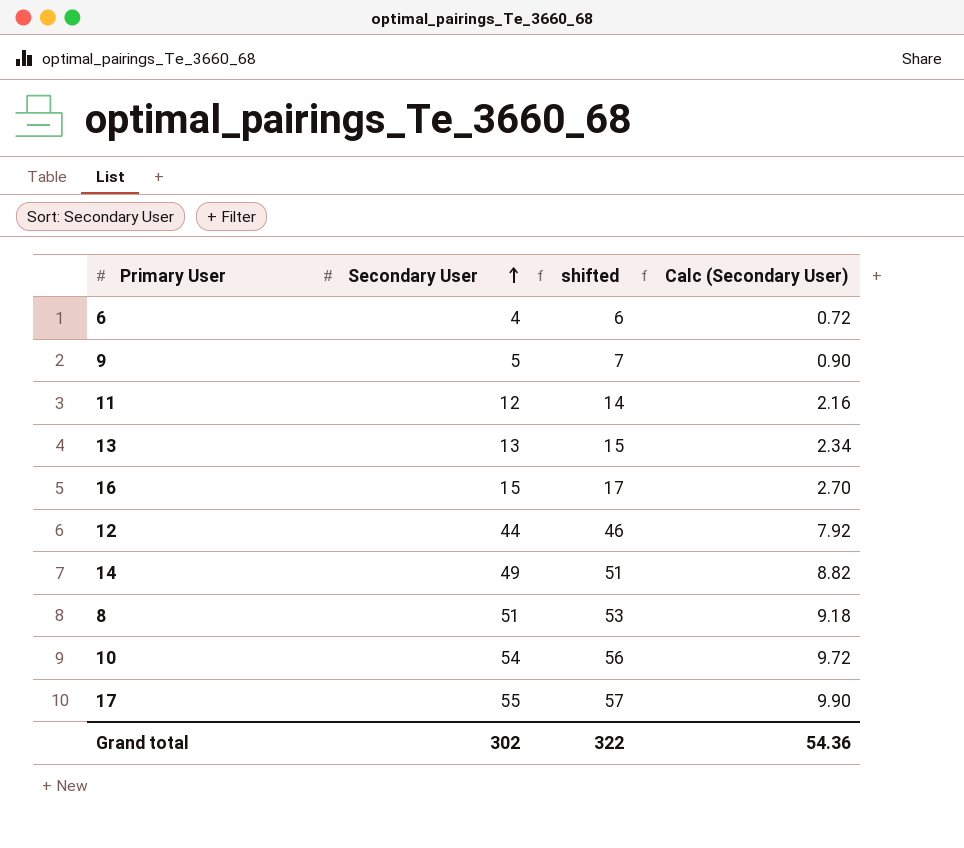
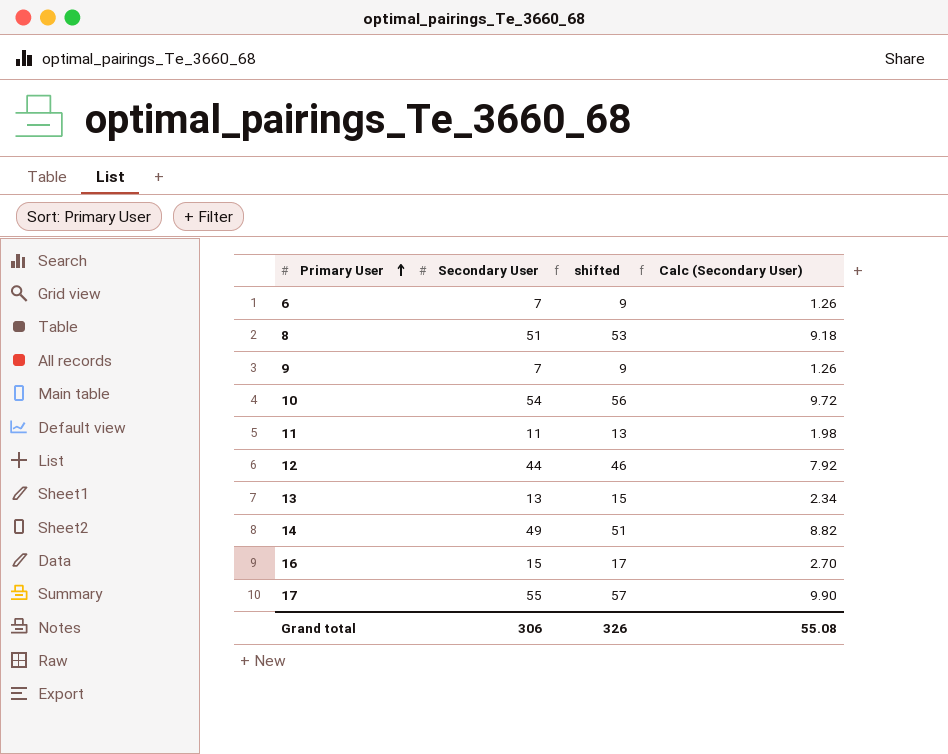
row order: Secondary User ascending -> Primary User ascending
6 | Secondary User: 4 -> 7
6 | shifted: 6 -> 9
6 | Calc (Secondary User): 0.72 -> 1.26
9 | Secondary User: 5 -> 7
9 | shifted: 7 -> 9
9 | Calc (Secondary User): 0.90 -> 1.26
11 | Secondary User: 12 -> 11
11 | shifted: 14 -> 13
11 | Calc (Secondary User): 2.16 -> 1.98
Grand total | Secondary User: 302 -> 306
Grand total | shifted: 322 -> 326
Grand total | Calc (Secondary User): 54.36 -> 55.08

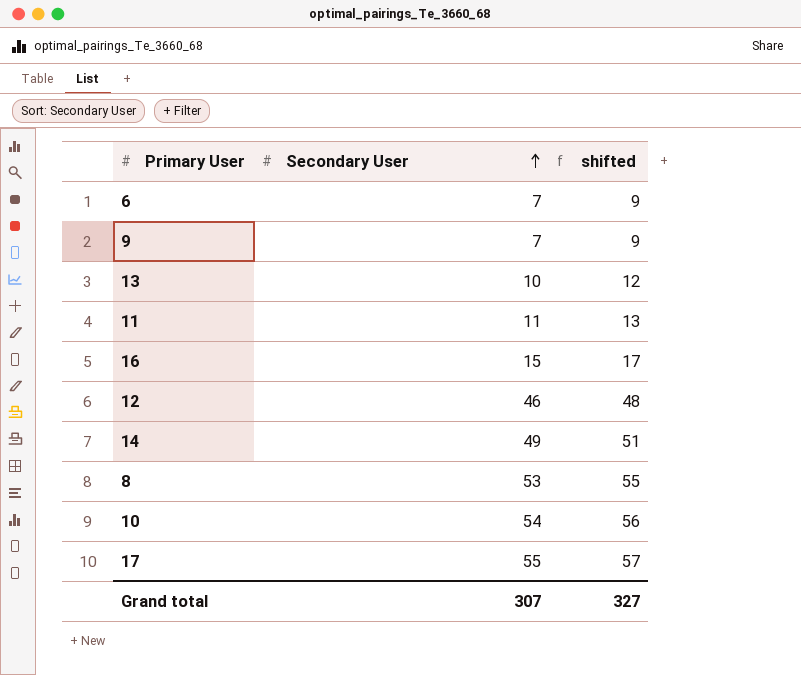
row order: Primary User ascending -> Secondary User ascending
column Calc (Secondary User) | formula: [Secondary User] * 0.18 -> none
13 | Secondary User: 13 -> 10
13 | shifted: 15 -> 12
12 | Secondary User: 44 -> 46
12 | shifted: 46 -> 48
8 | Secondary User: 51 -> 53
8 | shifted: 53 -> 55
Grand total | Secondary User: 306 -> 307
Grand total | shifted: 326 -> 327

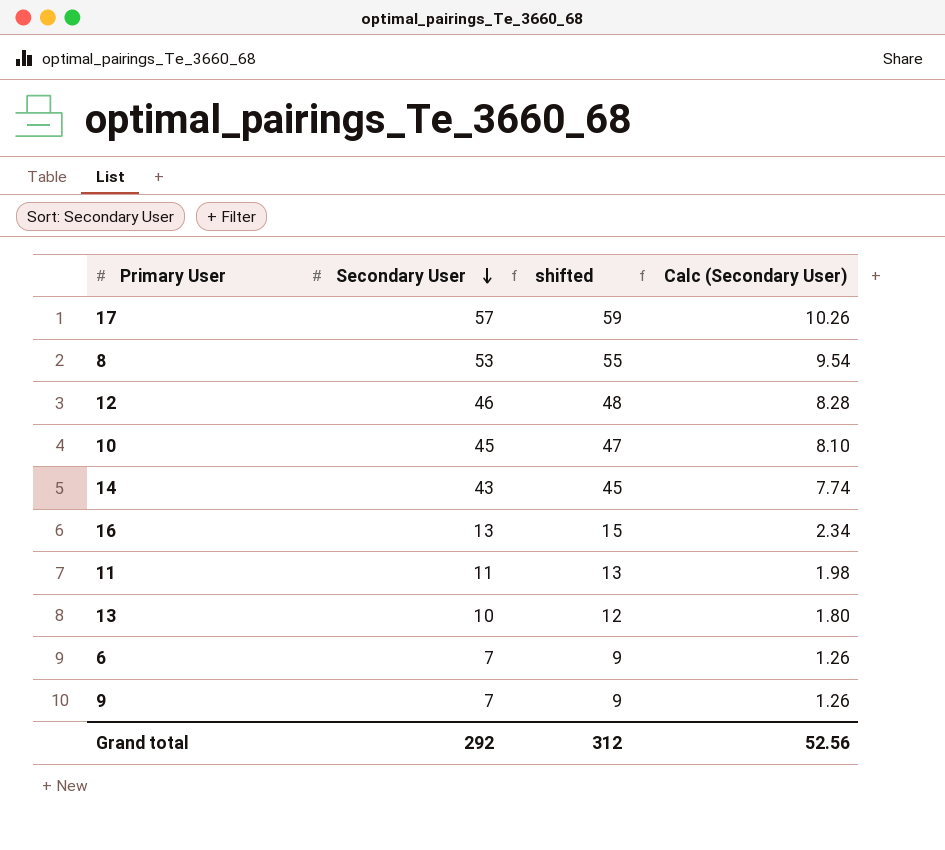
row order: Secondary User ascending -> Secondary User descending
column Calc (Secondary User) | formula: none -> [Secondary User] * 0.18
17 | Secondary User: 55 -> 57
17 | shifted: 57 -> 59
10 | Secondary User: 54 -> 45
10 | shifted: 56 -> 47
14 | Secondary User: 49 -> 43
14 | shifted: 51 -> 45
16 | Secondary User: 15 -> 13
16 | shifted: 17 -> 15
Grand total | Secondary User: 307 -> 292
Grand total | shifted: 327 -> 312

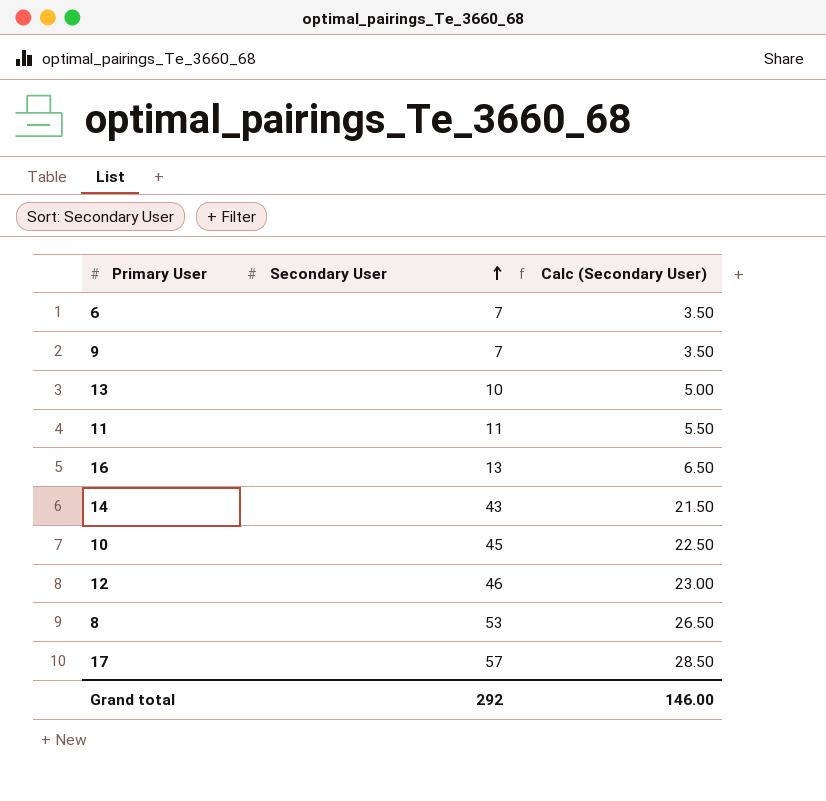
row order: Secondary User descending -> Secondary User ascending
column shifted | formula: [Secondary User] + 2 -> none
column Calc (Secondary User) | formula: [Secondary User] * 0.18 -> [Secondary User] * 0.5
Grand total | Calc (Secondary User): 52.56 -> 146.00

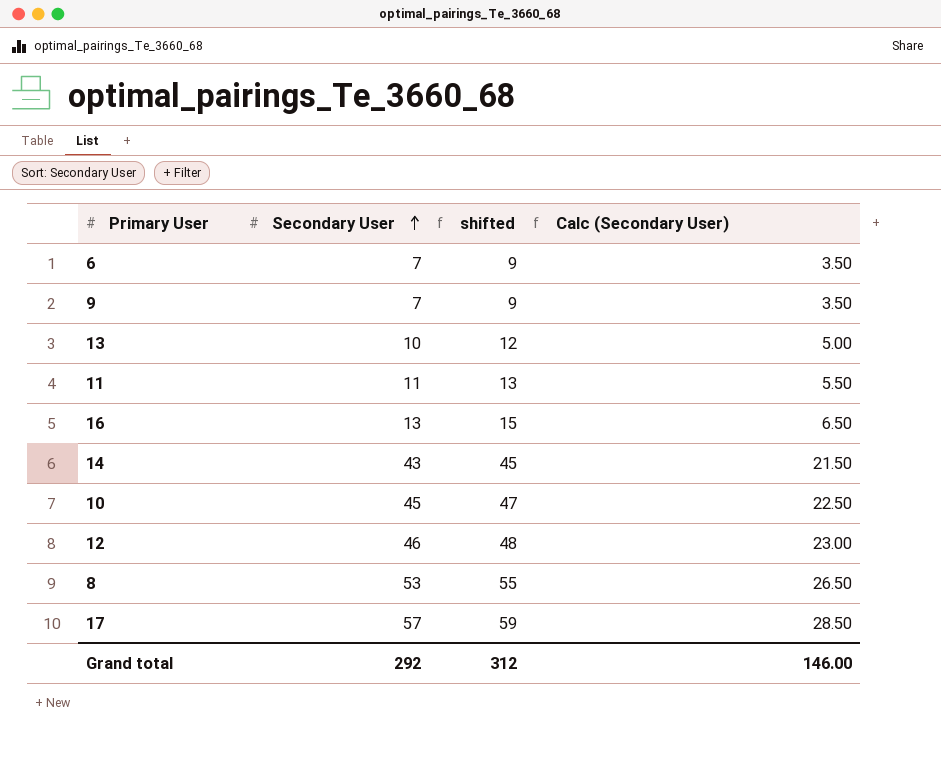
column shifted | formula: none -> [Secondary User] + 2

